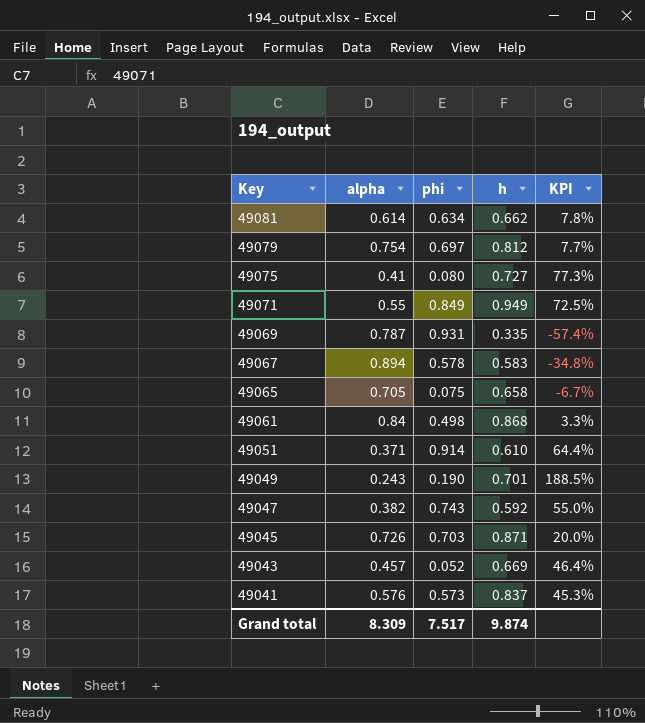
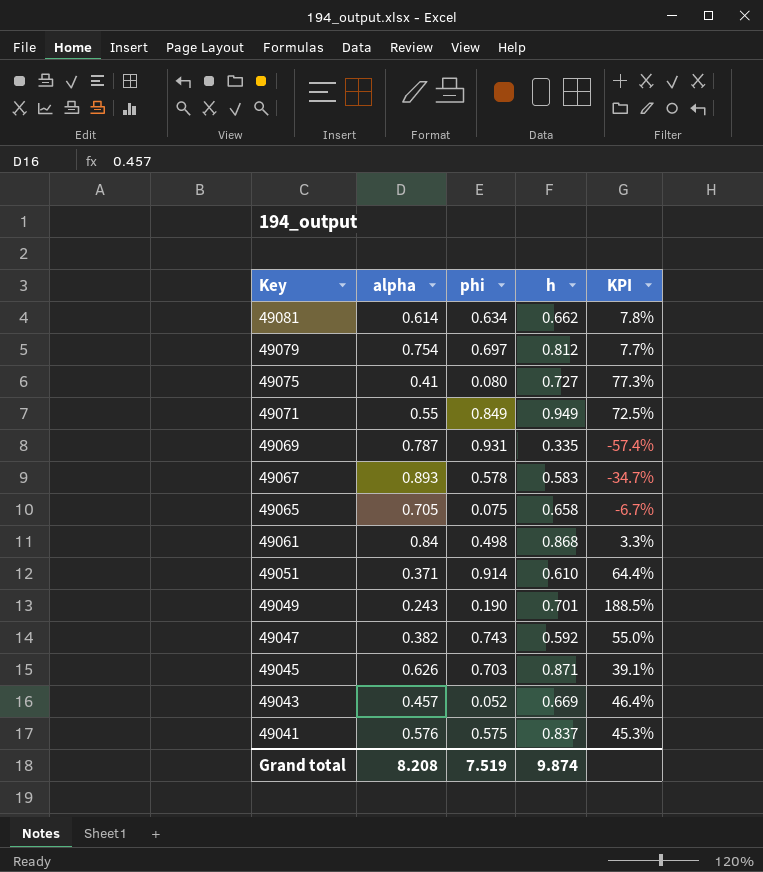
49067 | alpha: 0.894 -> 0.893
49067 | KPI: -34.8% -> -34.7%
49045 | alpha: 0.726 -> 0.626
49045 | KPI: 20.0% -> 39.1%
49041 | phi: 0.573 -> 0.575
Grand total | alpha: 8.309 -> 8.208
Grand total | phi: 7.517 -> 7.519

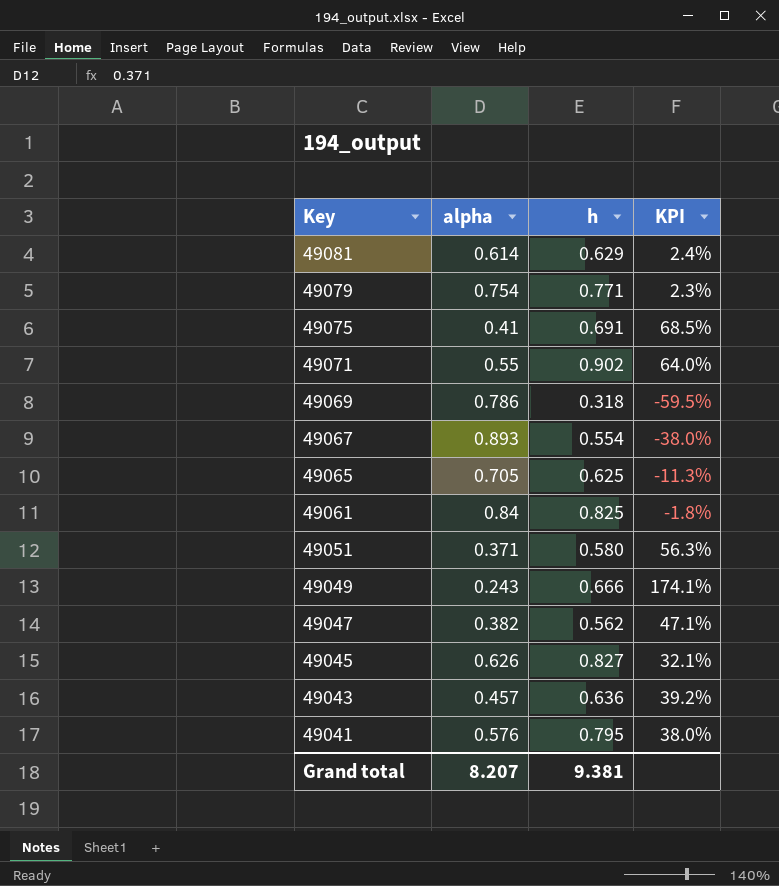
column phi | position: 3 -> none
49081 | h: 0.662 -> 0.629
49081 | KPI: 7.8% -> 2.4%
49079 | h: 0.812 -> 0.771
49079 | KPI: 7.7% -> 2.3%
49075 | h: 0.727 -> 0.691
49075 | KPI: 77.3% -> 68.5%
49071 | h: 0.949 -> 0.902
49071 | KPI: 72.5% -> 64.0%
49069 | alpha: 0.787 -> 0.786
49069 | h: 0.335 -> 0.318
49069 | KPI: -57.4% -> -59.5%
49067 | h: 0.583 -> 0.554
49067 | KPI: -34.7% -> -38.0%
49065 | h: 0.658 -> 0.625
49065 | KPI: -6.7% -> -11.3%
49061 | h: 0.868 -> 0.825
49061 | KPI: 3.3% -> -1.8%
49051 | h: 0.610 -> 0.580
49051 | KPI: 64.4% -> 56.3%
49049 | h: 0.701 -> 0.666
49049 | KPI: 188.5% -> 174.1%
49047 | h: 0.592 -> 0.562
49047 | KPI: 55.0% -> 47.1%
49045 | h: 0.871 -> 0.827
49045 | KPI: 39.1% -> 32.1%
49043 | h: 0.669 -> 0.636
49043 | KPI: 46.4% -> 39.2%
49041 | h: 0.837 -> 0.795
49041 | KPI: 45.3% -> 38.0%
Grand total | alpha: 8.208 -> 8.207
Grand total | h: 9.874 -> 9.381

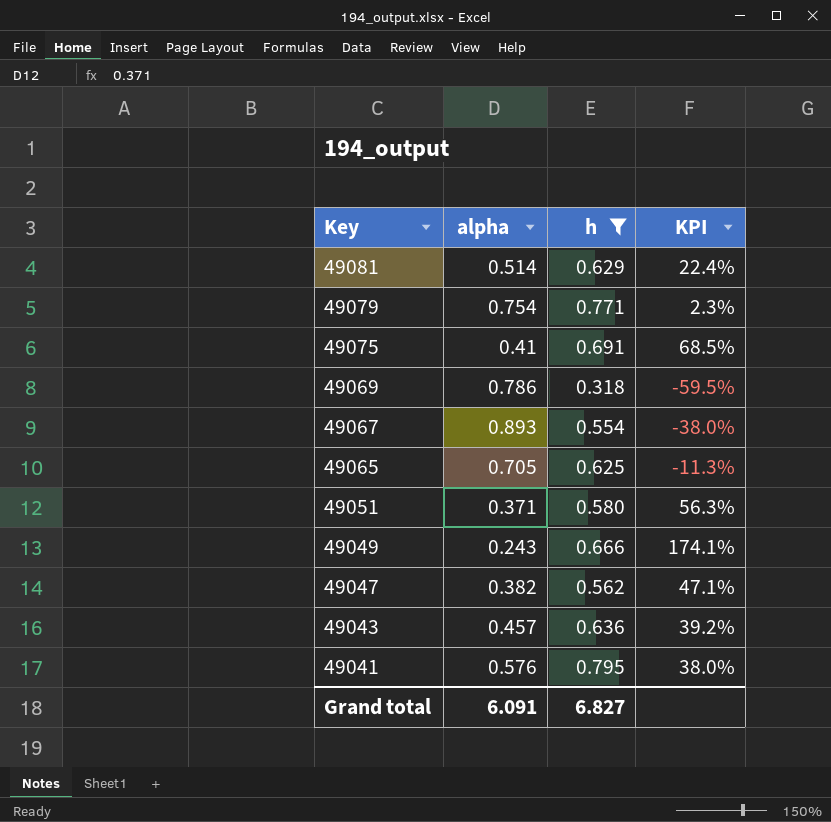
filter: none -> h <= 0.795
49081 | alpha: 0.614 -> 0.514
49081 | KPI: 2.4% -> 22.4%
Grand total | alpha: 8.207 -> 6.091
Grand total | h: 9.381 -> 6.827

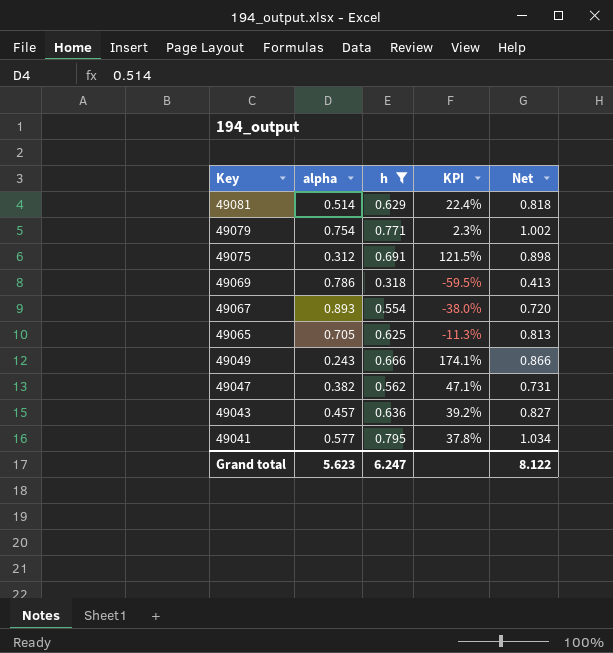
column Net | formula: none -> [h] * 1.3
row 49051: 0.371 | 0.580 | 56.3% -> none
49075 | alpha: 0.41 -> 0.312
49075 | KPI: 68.5% -> 121.5%
49041 | alpha: 0.576 -> 0.577
49041 | KPI: 38.0% -> 37.8%
Grand total | alpha: 6.091 -> 5.623
Grand total | h: 6.827 -> 6.247

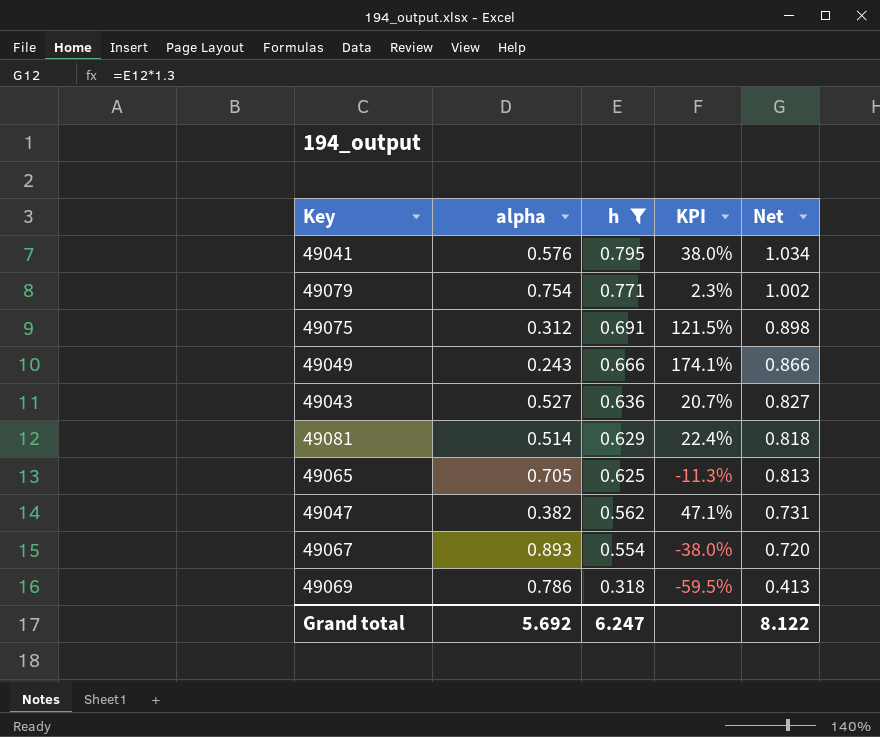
row order: Key descending -> h descending
49041 | alpha: 0.577 -> 0.576
49041 | KPI: 37.8% -> 38.0%
49043 | alpha: 0.457 -> 0.527
49043 | KPI: 39.2% -> 20.7%
Grand total | alpha: 5.623 -> 5.692

